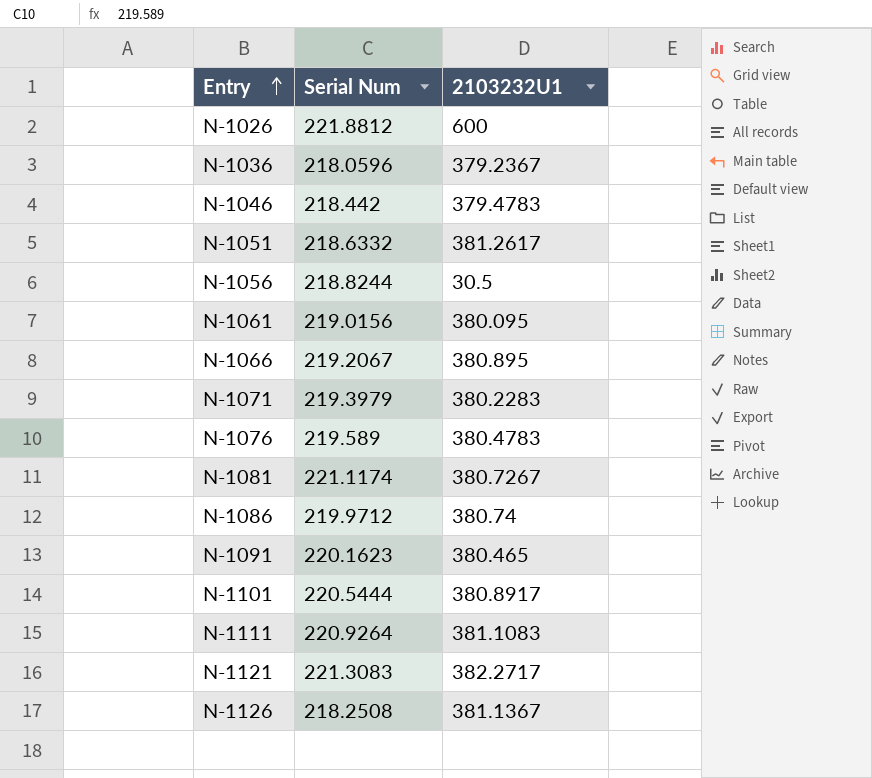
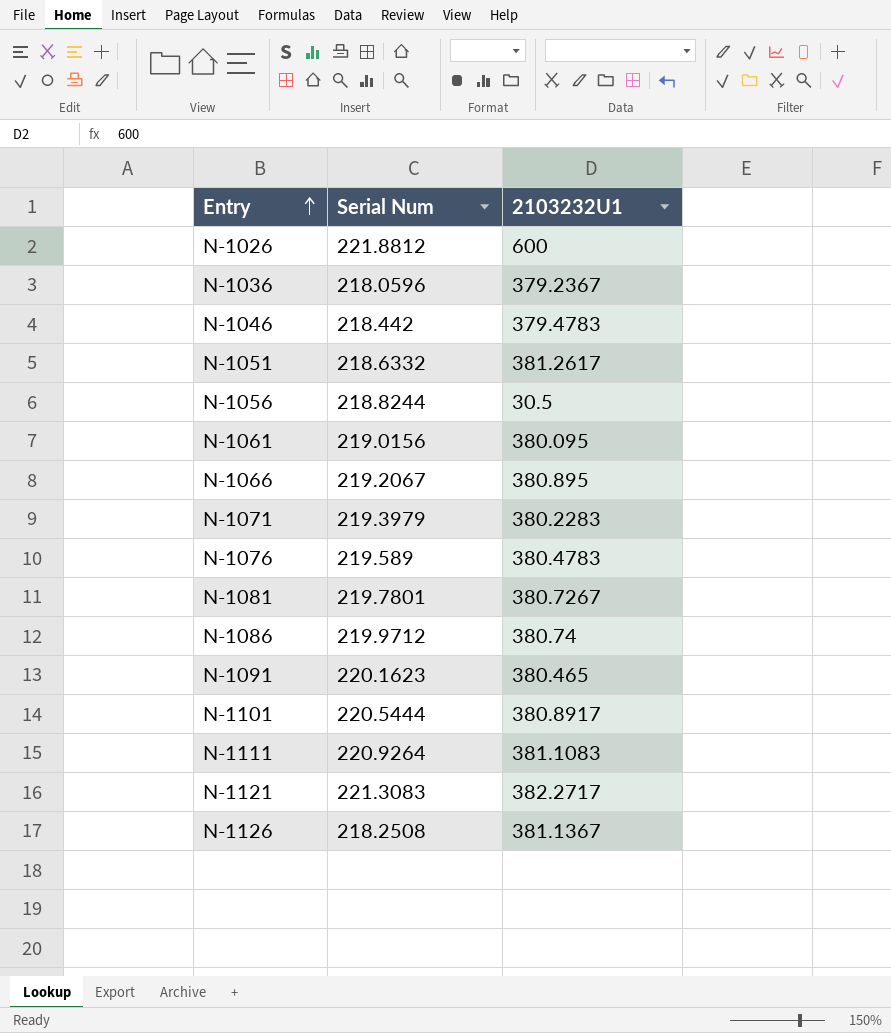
N-1081 | Serial Num: 221.1174 -> 219.7801

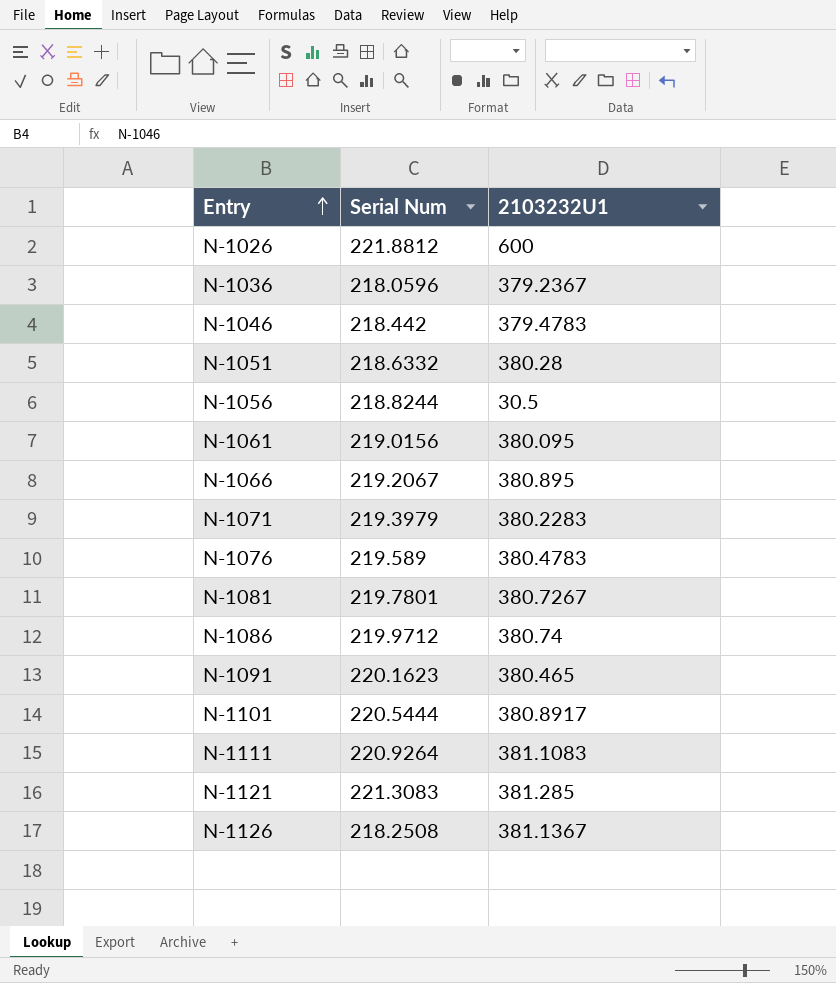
N-1051 | 2103232U1: 381.2617 -> 380.28
N-1121 | 2103232U1: 382.2717 -> 381.285

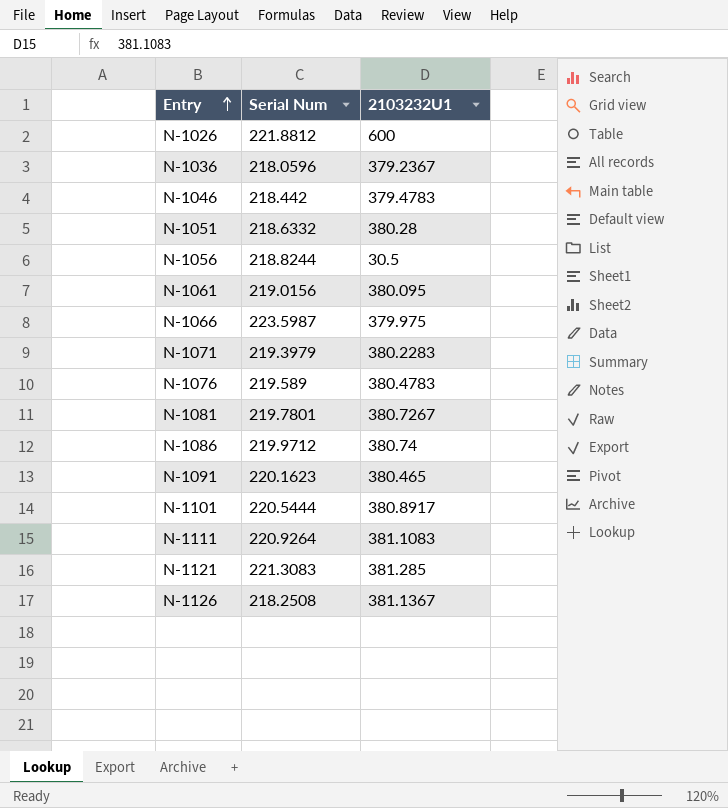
N-1066 | Serial Num: 219.2067 -> 223.5987
N-1066 | 2103232U1: 380.895 -> 379.975

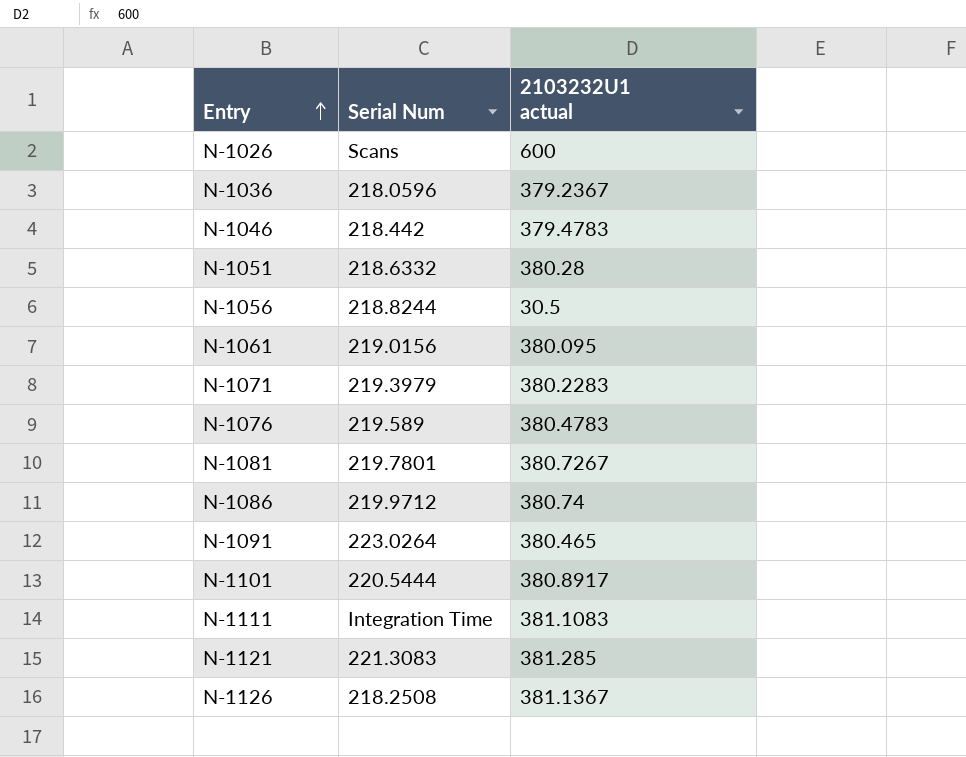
column name: 2103232U1 -> 2103232U1 actual
row N-1066: 223.5987 | 379.975 -> none
N-1026 | Serial Num: 221.8812 -> Scans
N-1091 | Serial Num: 220.1623 -> 223.0264
N-1111 | Serial Num: 220.9264 -> Integration Time

